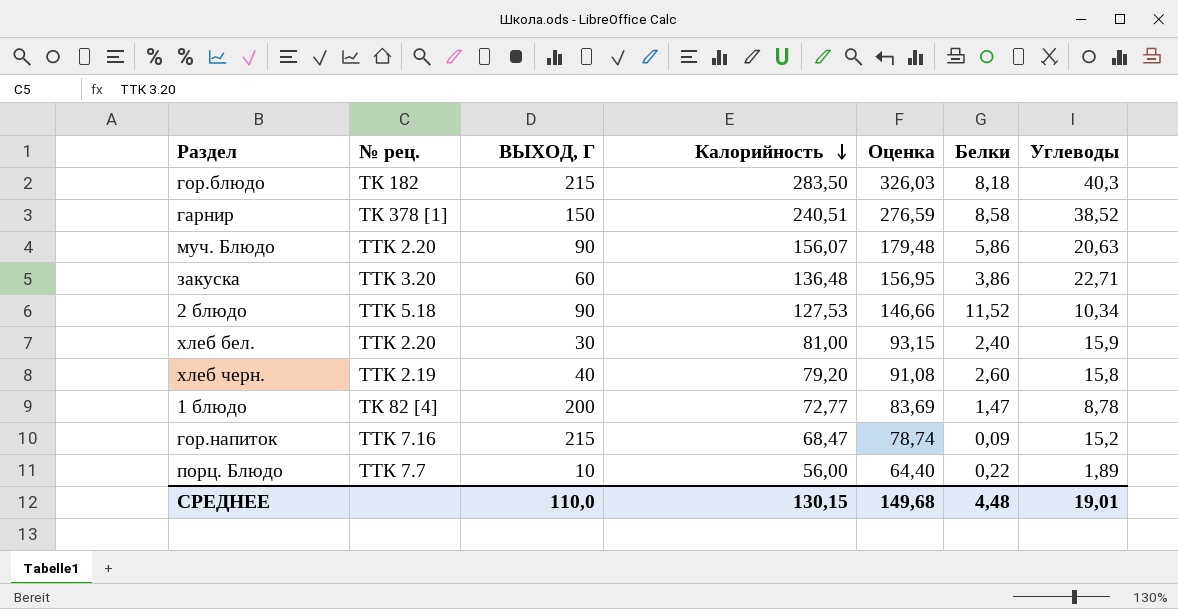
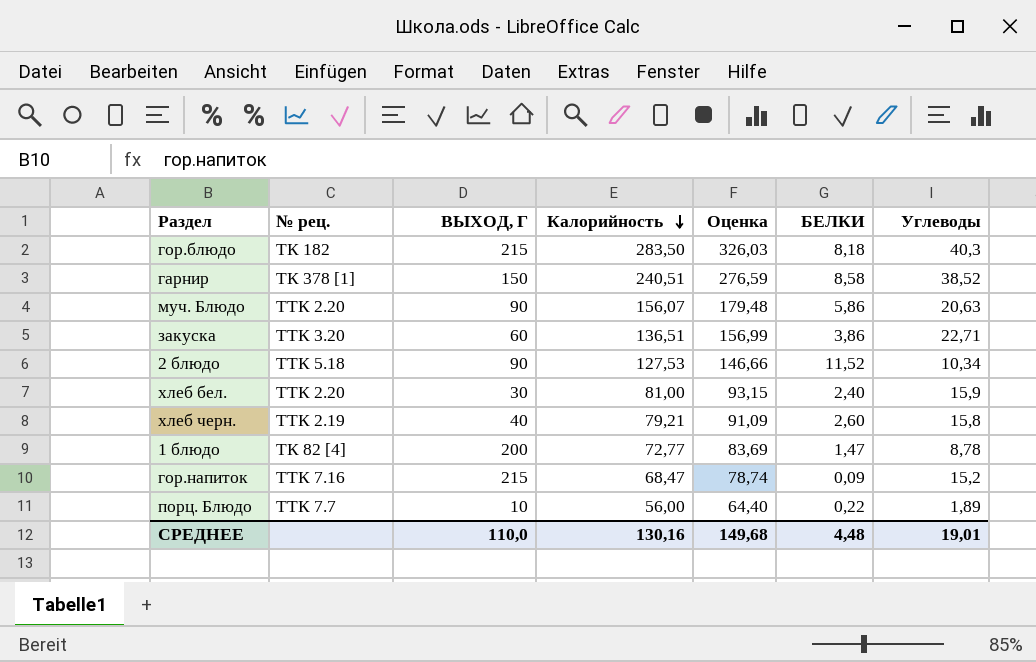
column name: Белки -> БЕЛКИ
закуска | Калорийность: 136,48 -> 136,51
закуска | Оценка: 156,95 -> 156,99
хлеб черн. | Калорийность: 79,20 -> 79,21
хлеб черн. | Оценка: 91,08 -> 91,09
СРЕДНЕЕ | Калорийность: 130,15 -> 130,16

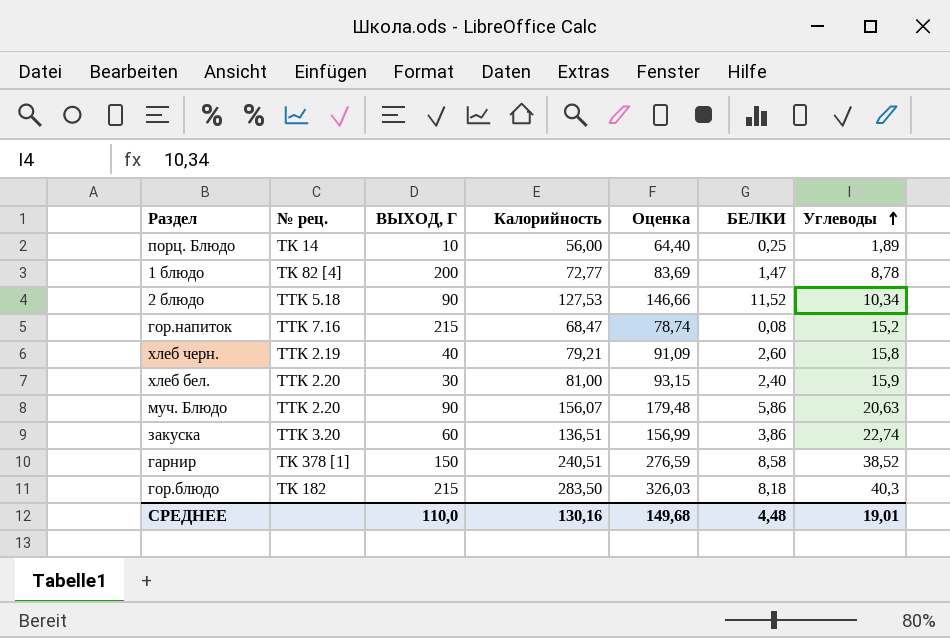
row order: Калорийность descending -> Углеводы ascending
порц. Блюдо | № рец.: ТТК 7.7 -> ТК 14
порц. Блюдо | БЕЛКИ: 0,22 -> 0,25
гор.напиток | БЕЛКИ: 0,09 -> 0,08
закуска | Углеводы: 22,71 -> 22,74

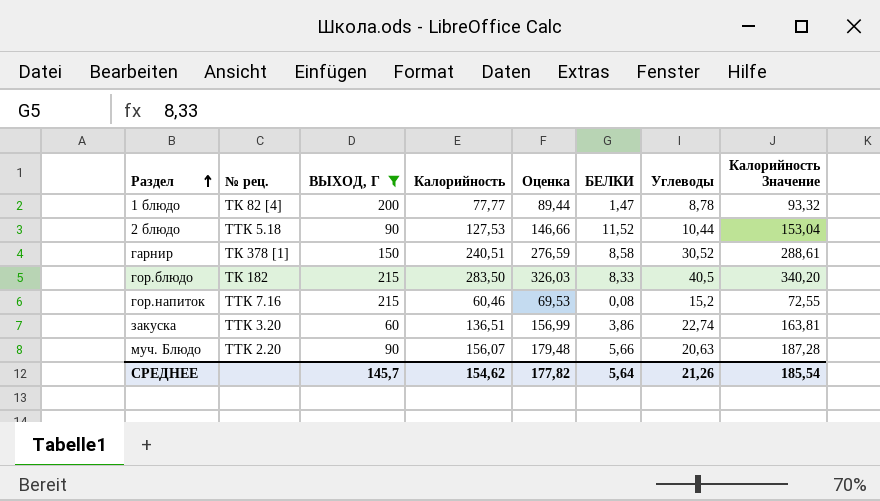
filter: none -> ВЫХОД, Г >= 60
row order: Углеводы ascending -> Раздел ascending
column Калорийность Значение | formula: none -> [Калорийность] * 1,2
1 блюдо | Калорийность: 72,77 -> 77,77
1 блюдо | Оценка: 83,69 -> 89,44
2 блюдо | Углеводы: 10,34 -> 10,44
гарнир | Углеводы: 38,52 -> 30,52
гор.блюдо | БЕЛКИ: 8,18 -> 8,33
гор.блюдо | Углеводы: 40,3 -> 40,5
гор.напиток | Калорийность: 68,47 -> 60,46
гор.напиток | Оценка: 78,74 -> 69,53
муч. Блюдо | БЕЛКИ: 5,86 -> 5,66
СРЕДНЕЕ | ВЫХОД, Г: 110,0 -> 145,7
СРЕДНЕЕ | Калорийность: 130,16 -> 154,62
СРЕДНЕЕ | Оценка: 149,68 -> 177,82
СРЕДНЕЕ | БЕЛКИ: 4,48 -> 5,64
СРЕДНЕЕ | Углеводы: 19,01 -> 21,26

